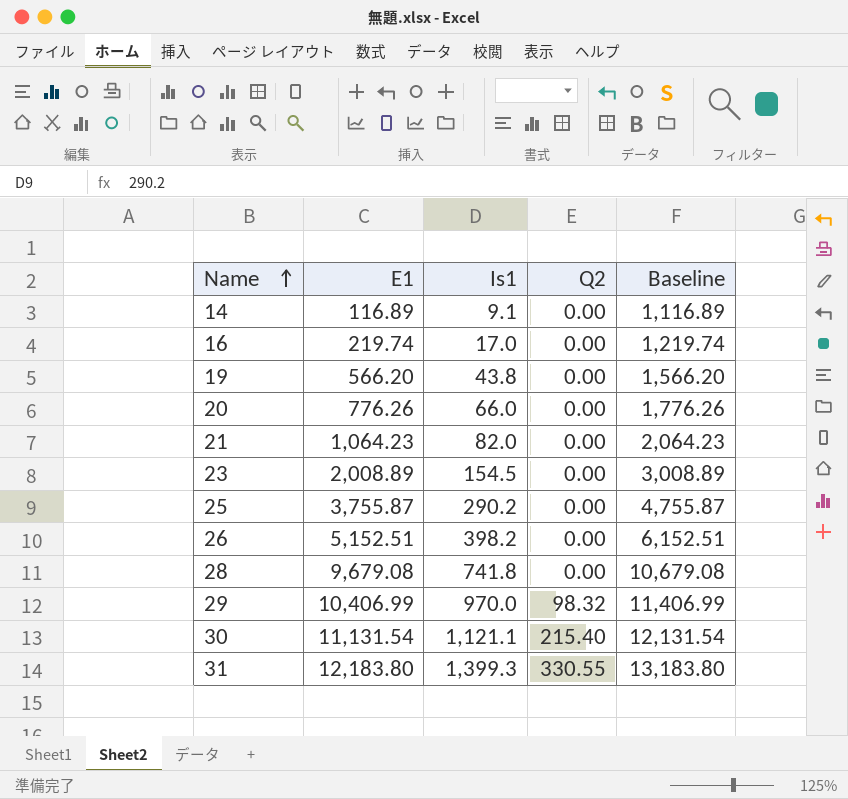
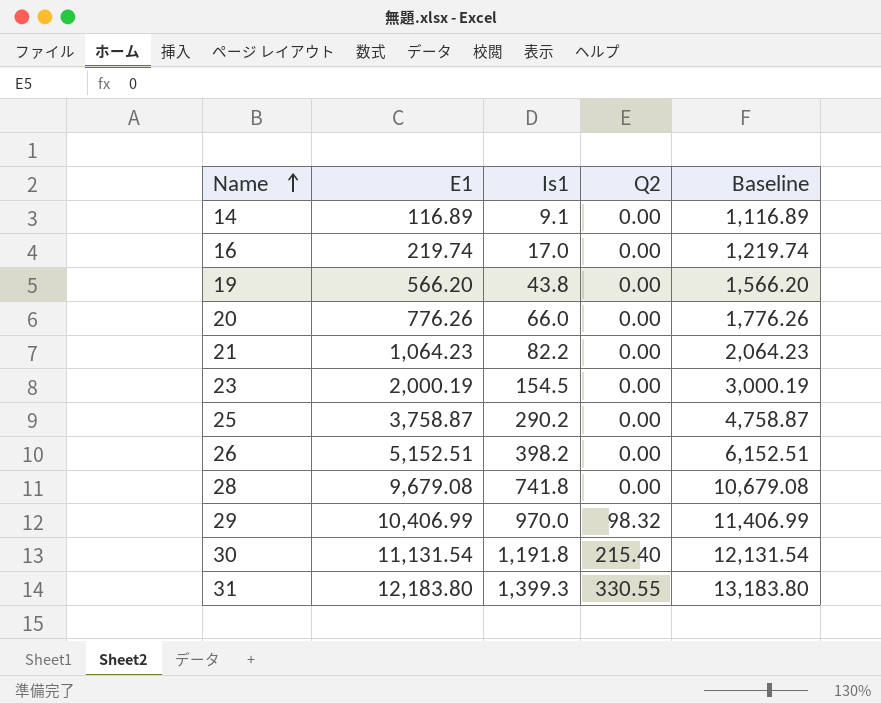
21 | Is1: 82.0 -> 82.2
23 | E1: 2,008.89 -> 2,000.19
23 | Baseline: 3,008.89 -> 3,000.19
25 | E1: 3,755.87 -> 3,758.87
25 | Baseline: 4,755.87 -> 4,758.87
30 | Is1: 1,121.1 -> 1,191.8

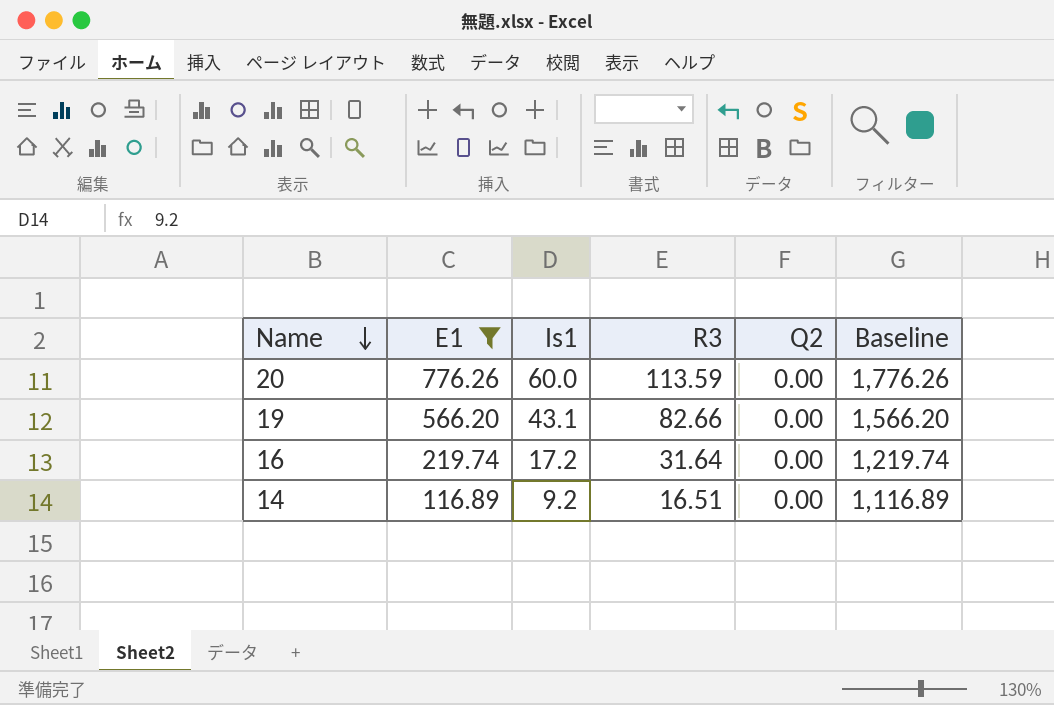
filter: none -> E1 <= 776.26
row order: Name ascending -> Name descending
column R3 | position: none -> 4
20 | Is1: 66.0 -> 60.0
19 | Is1: 43.8 -> 43.1
16 | Is1: 17.0 -> 17.2
14 | Is1: 9.1 -> 9.2

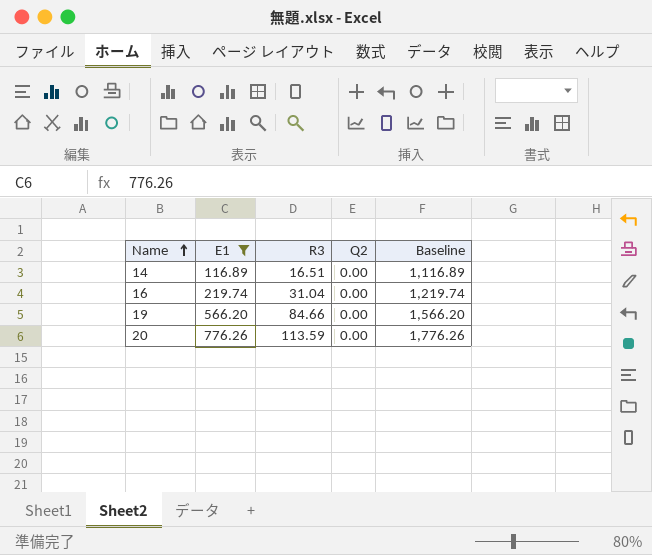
row order: Name descending -> Name ascending
column Is1 | position: 3 -> none
16 | R3: 31.64 -> 31.04
19 | R3: 82.66 -> 84.66

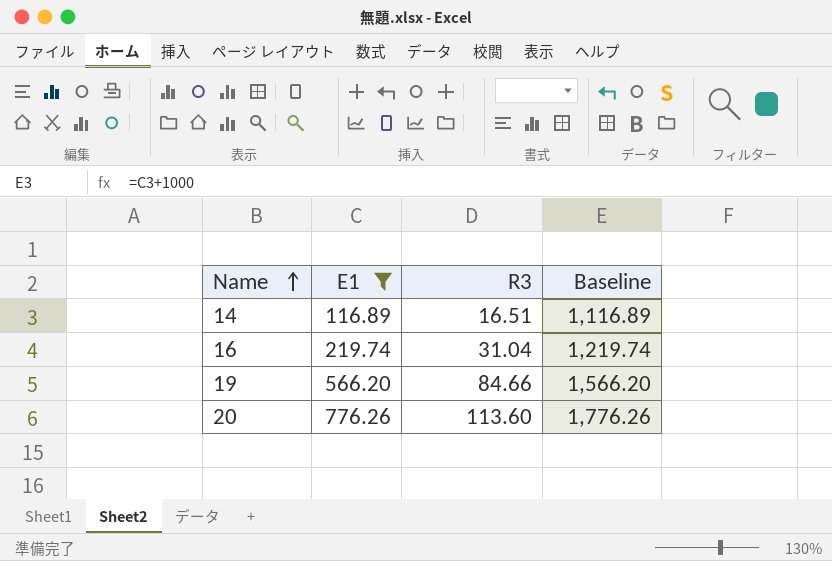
column Q2 | position: 4 -> none
20 | R3: 113.59 -> 113.60

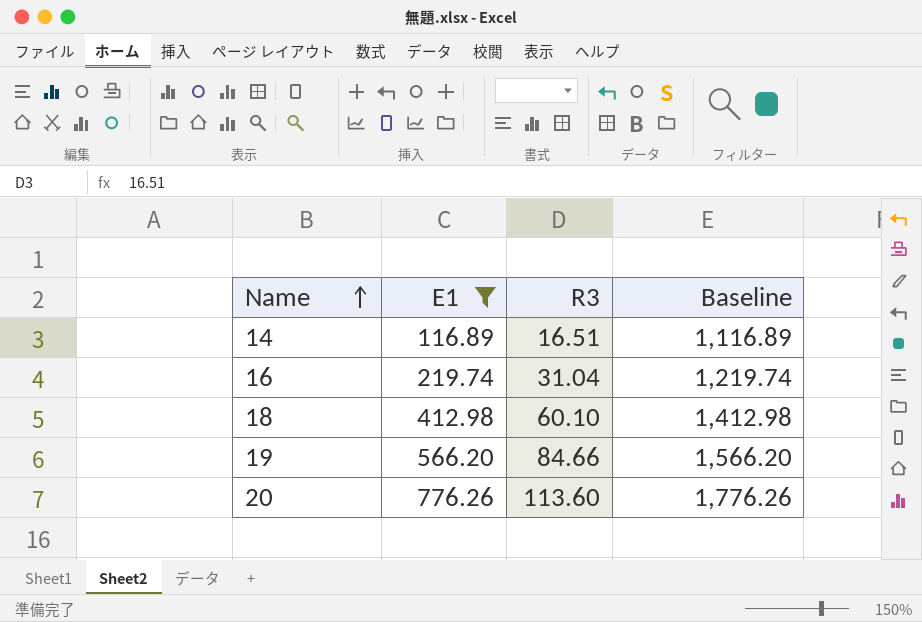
row 18: none -> 412.98 | 60.10 | 1,412.98

